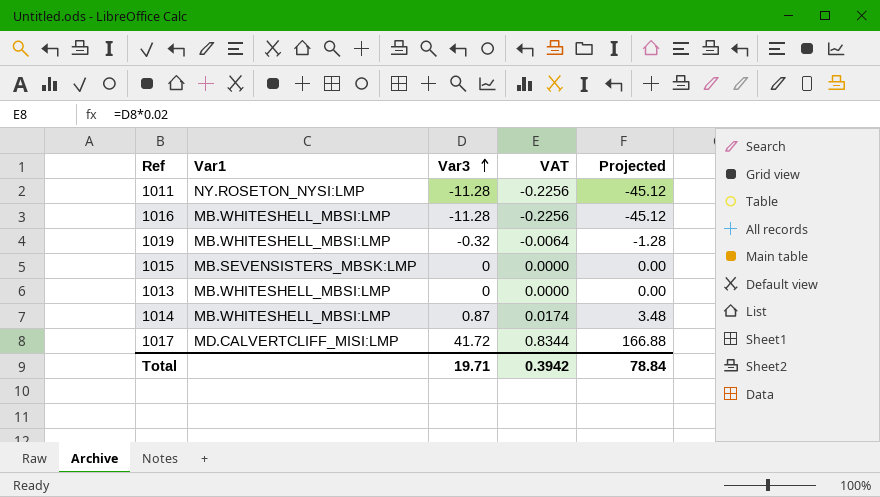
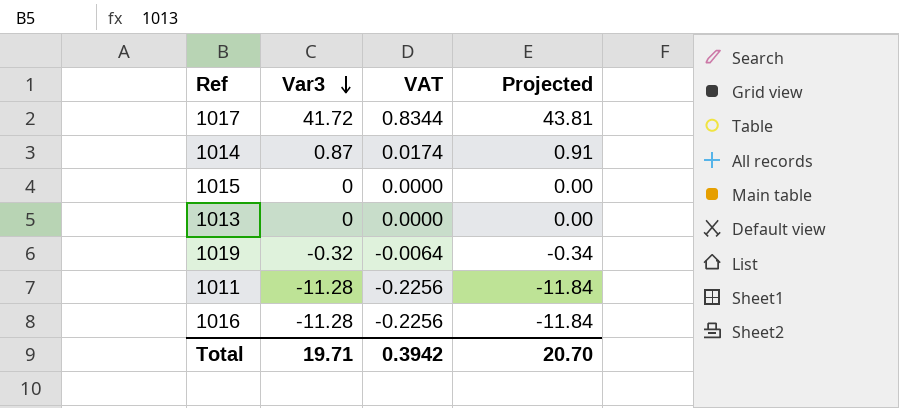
row order: Var3 ascending -> Var3 descending
column Var1 | position: 2 -> none
column Projected | formula: [Var3] * 4 -> [Var3] * 1.05
Total | Projected: 78.84 -> 20.70

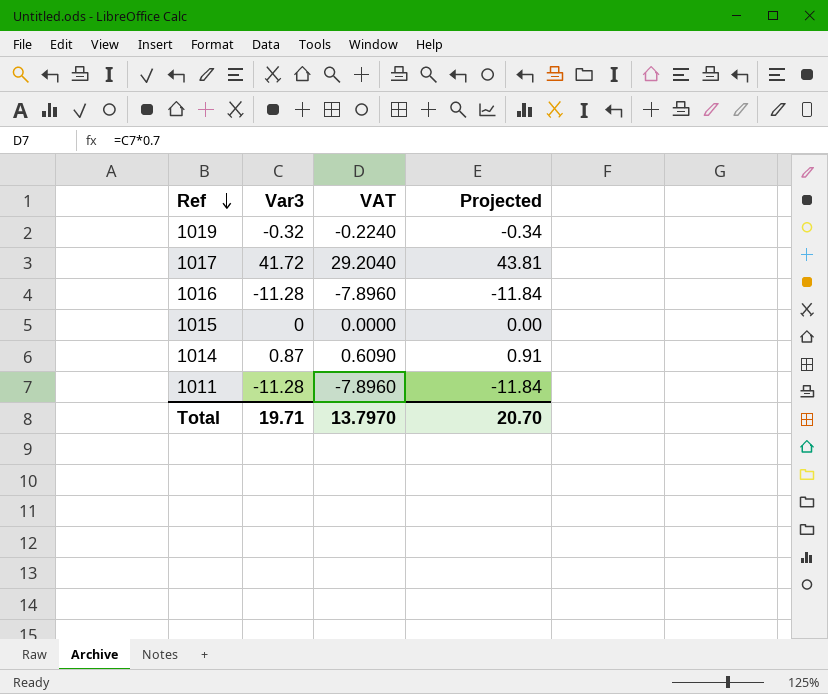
row order: Var3 descending -> Ref descending
column VAT | formula: [Var3] * 0.02 -> [Var3] * 0.7
row 1013: 0 | 0.0000 | 0.00 -> none
Total | VAT: 0.3942 -> 13.7970

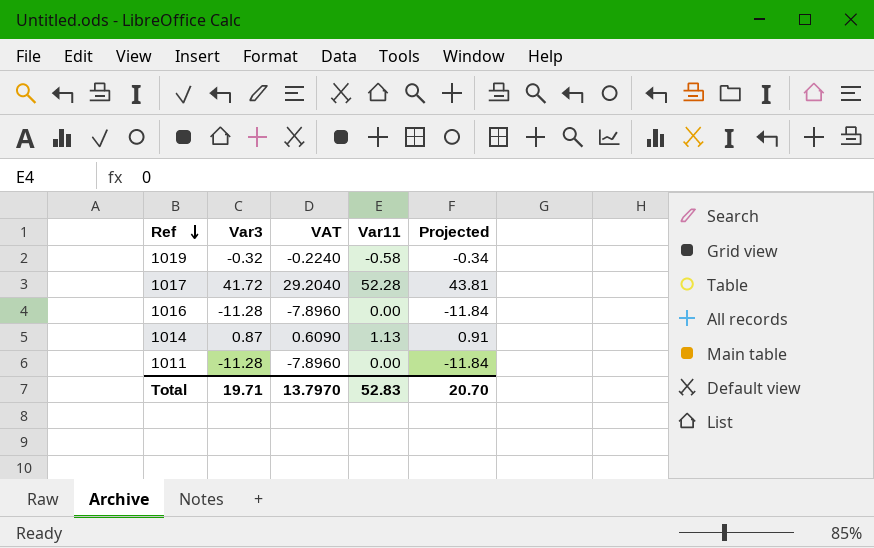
column Var11 | position: none -> 4
row 1015: 0 | 0.0000 | 0.00 -> none

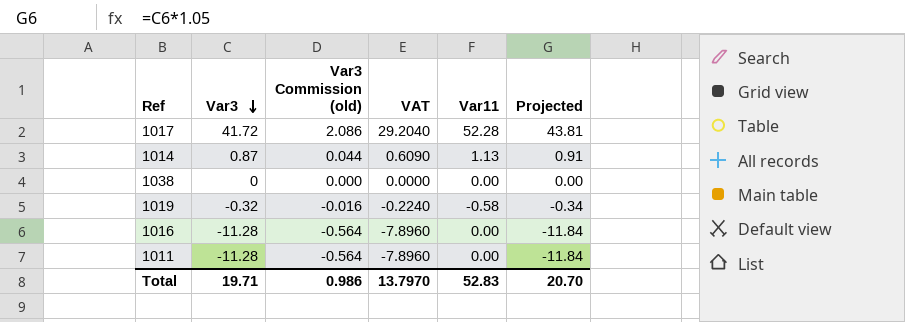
row order: Ref descending -> Var3 descending
column Var3 Commission (old) | formula: none -> [Var3] * 0.05
row 1038: none -> 0 | 0.000 | 0.0000 | 0.00 | 0.00

